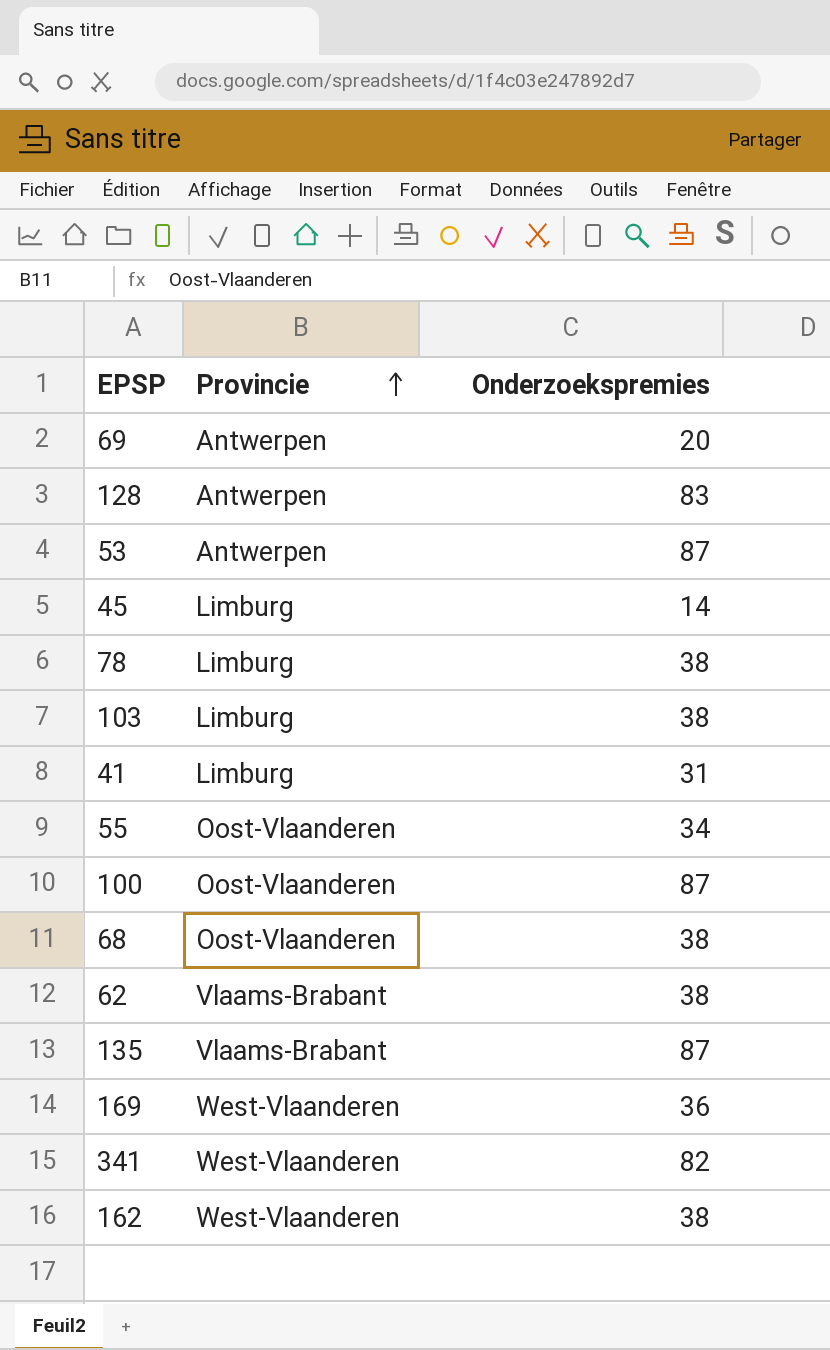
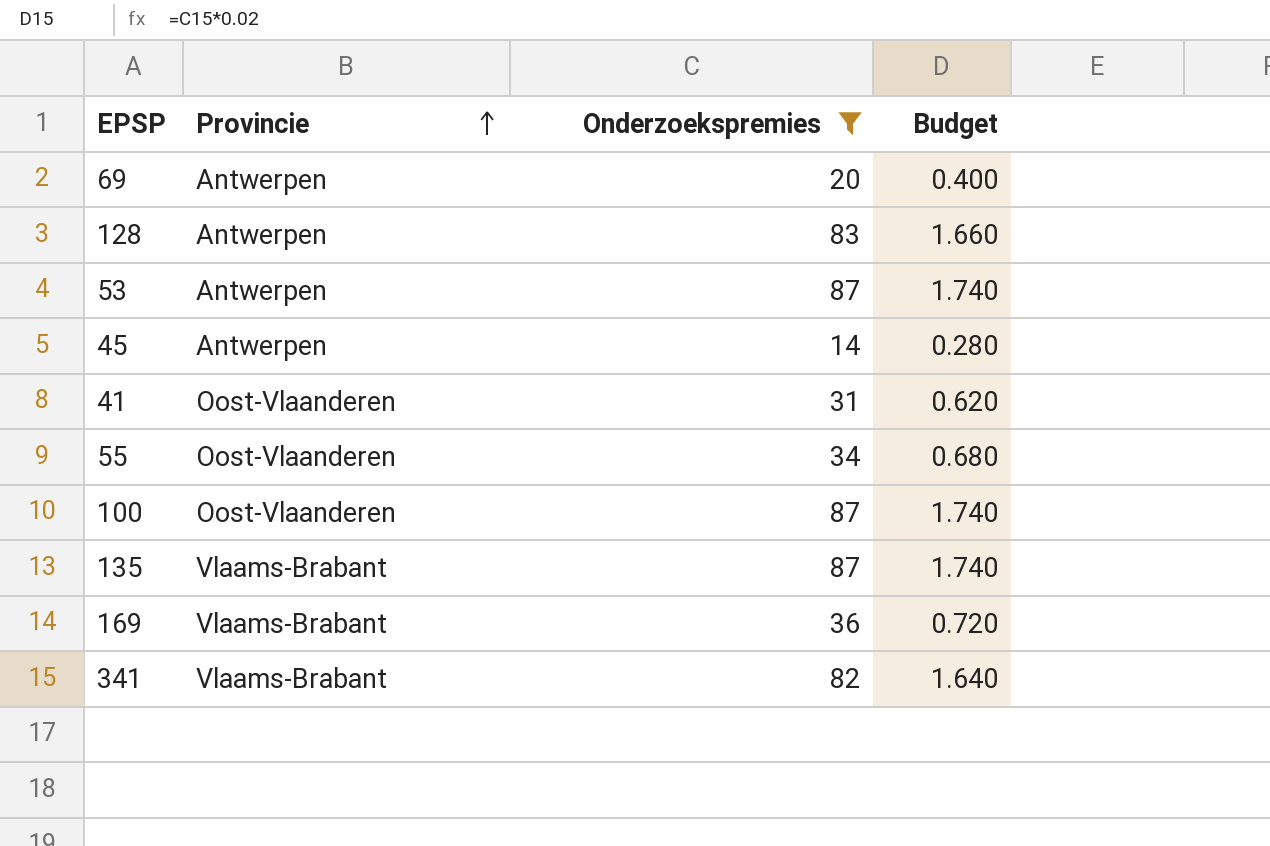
filter: none -> Onderzoekspremies != 38
column Budget | formula: none -> [Onderzoekspremies] * 0.02
45 | Provincie: Limburg -> Antwerpen
41 | Provincie: Limburg -> Oost-Vlaanderen
169 | Provincie: West-Vlaanderen -> Vlaams-Brabant
341 | Provincie: West-Vlaanderen -> Vlaams-Brabant

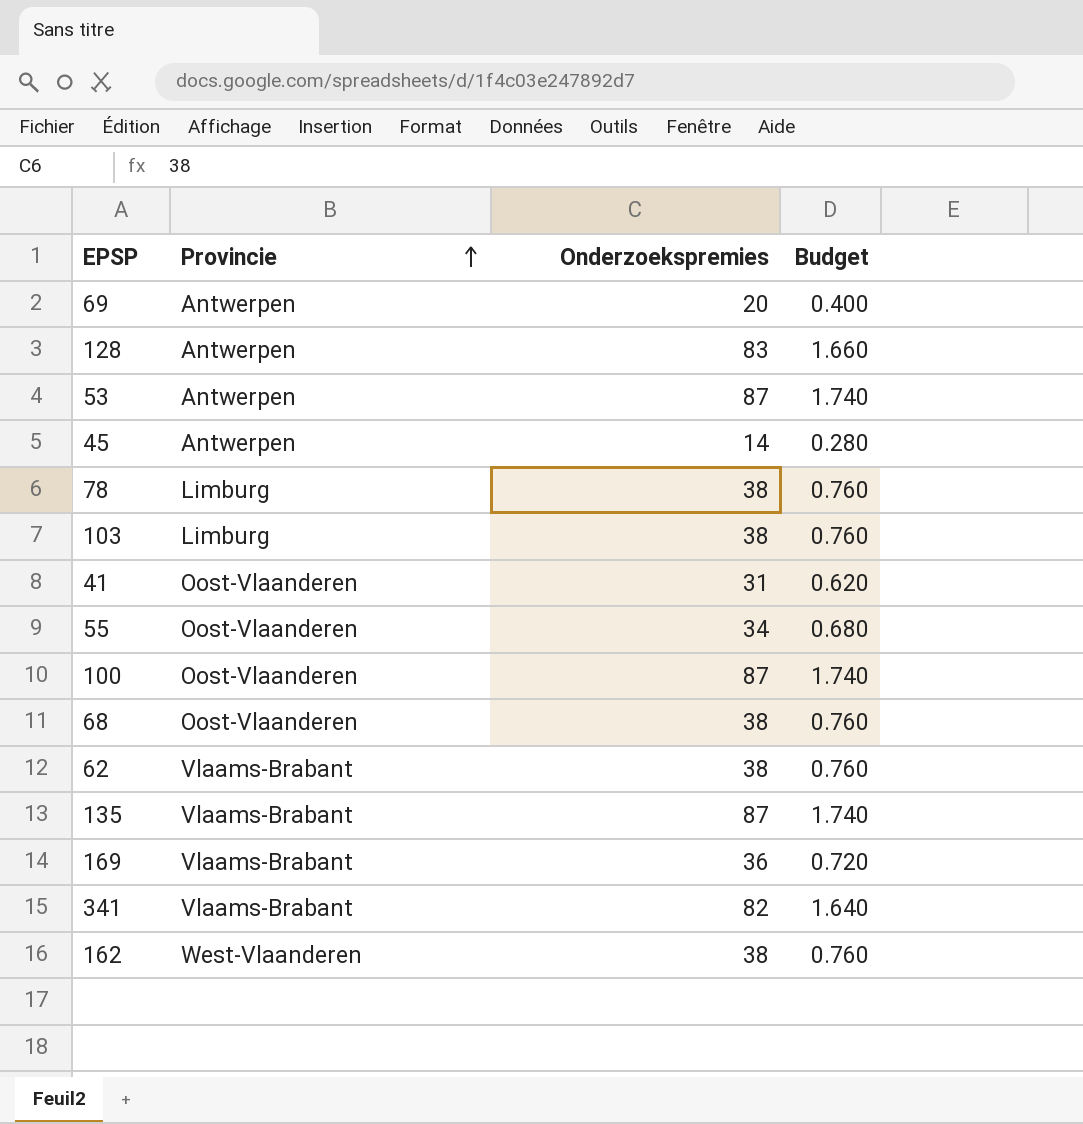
filter: Onderzoekspremies != 38 -> none

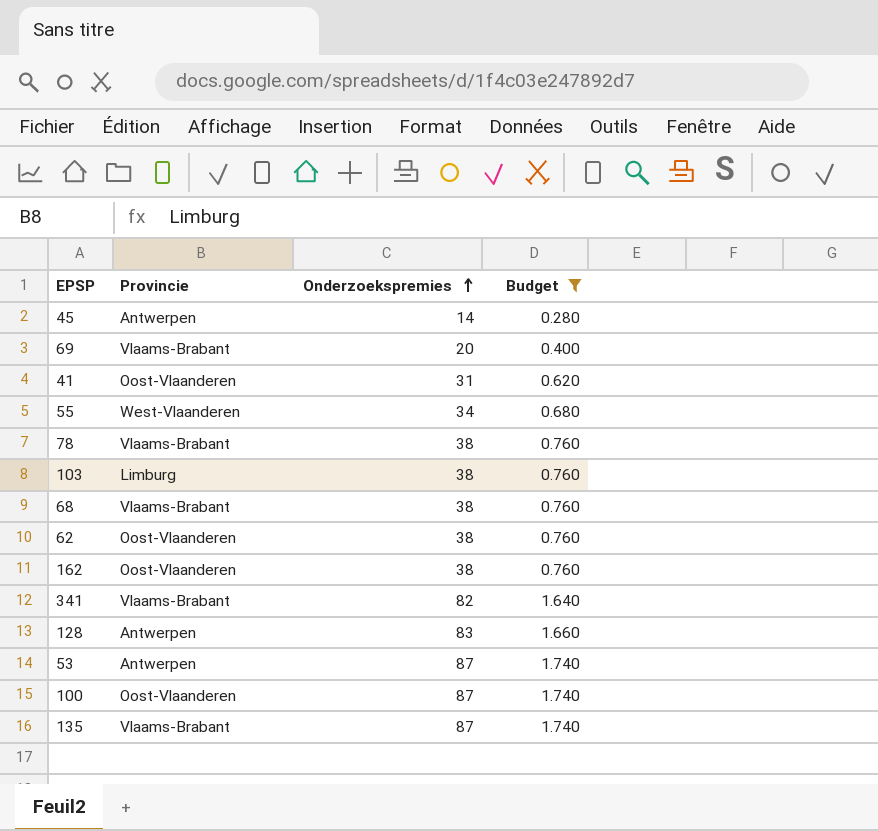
filter: none -> Budget != 0.720
row order: Provincie ascending -> Onderzoekspremies ascending
69 | Provincie: Antwerpen -> Vlaams-Brabant
55 | Provincie: Oost-Vlaanderen -> West-Vlaanderen
78 | Provincie: Limburg -> Vlaams-Brabant
68 | Provincie: Oost-Vlaanderen -> Vlaams-Brabant
62 | Provincie: Vlaams-Brabant -> Oost-Vlaanderen
162 | Provincie: West-Vlaanderen -> Oost-Vlaanderen

